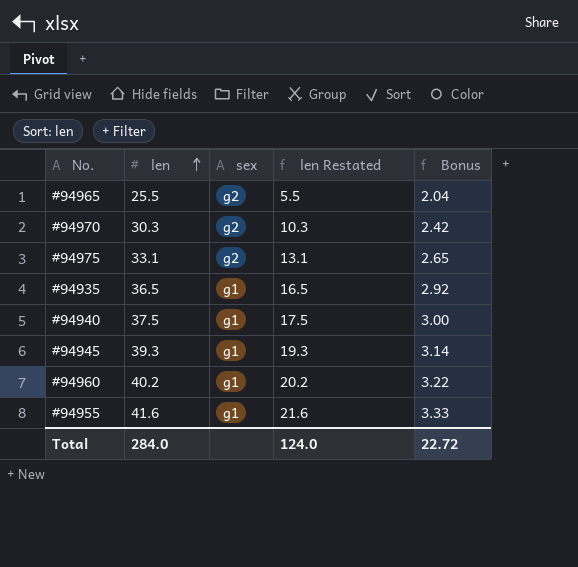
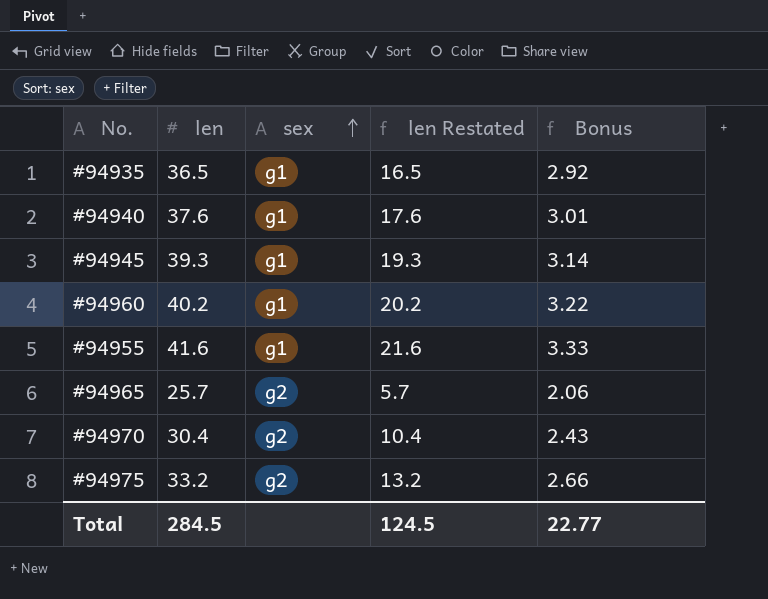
row order: len ascending -> sex ascending
#94940 | len: 37.5 -> 37.6
#94940 | len Restated: 17.5 -> 17.6
#94940 | Bonus: 3.00 -> 3.01
#94965 | len: 25.5 -> 25.7
#94965 | len Restated: 5.5 -> 5.7
#94965 | Bonus: 2.04 -> 2.06
#94970 | len: 30.3 -> 30.4
#94970 | len Restated: 10.3 -> 10.4
#94970 | Bonus: 2.42 -> 2.43
#94975 | len: 33.1 -> 33.2
#94975 | len Restated: 13.1 -> 13.2
#94975 | Bonus: 2.65 -> 2.66
Total | len: 284.0 -> 284.5
Total | len Restated: 124.0 -> 124.5
Total | Bonus: 22.72 -> 22.77

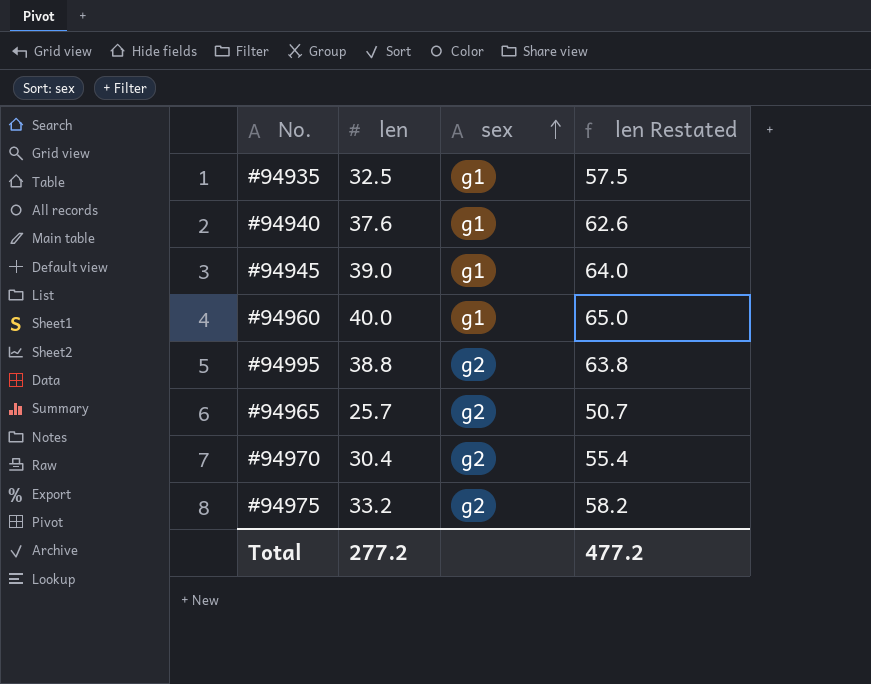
column Bonus | formula: [len] * 0.08 -> none
column len Restated | formula: [len] - 20 -> [len] + 25
row #94955: 41.6 | g1 | 21.6 | 3.33 -> none
#94935 | len: 36.5 -> 32.5
#94945 | len: 39.3 -> 39.0
#94960 | len: 40.2 -> 40.0
row #94995: none -> 38.8 | g2 | 63.8
Total | len: 284.5 -> 277.2
Total | len Restated: 124.5 -> 477.2

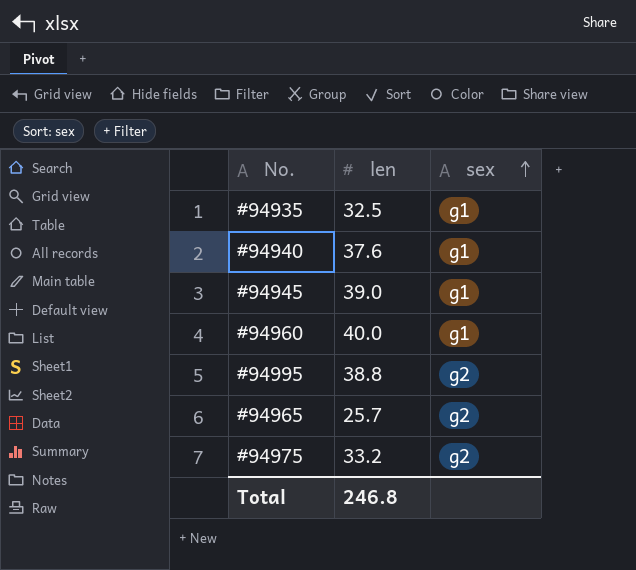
column len Restated | formula: [len] + 25 -> none
row #94970: 30.4 | g2 | 55.4 -> none
Total | len: 277.2 -> 246.8

